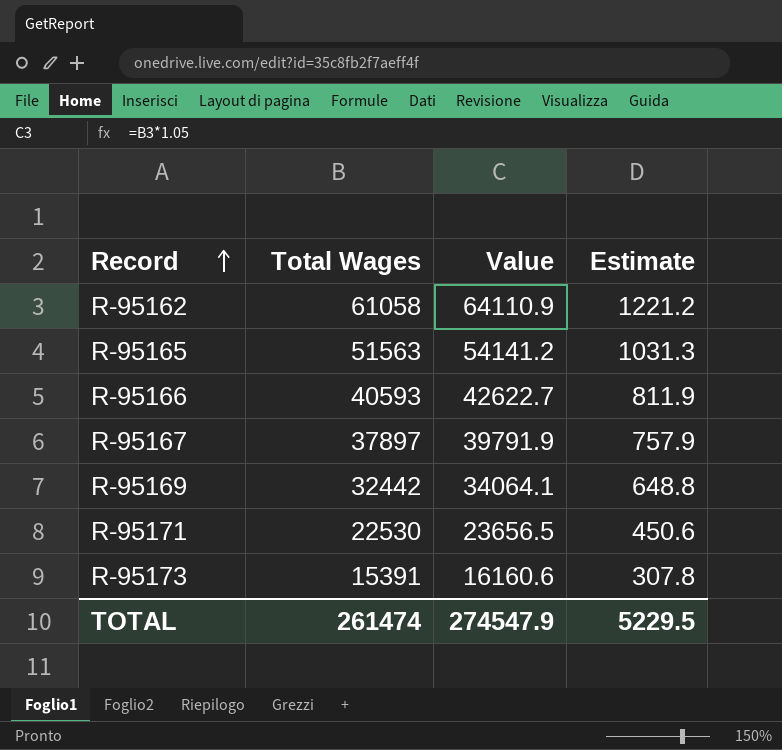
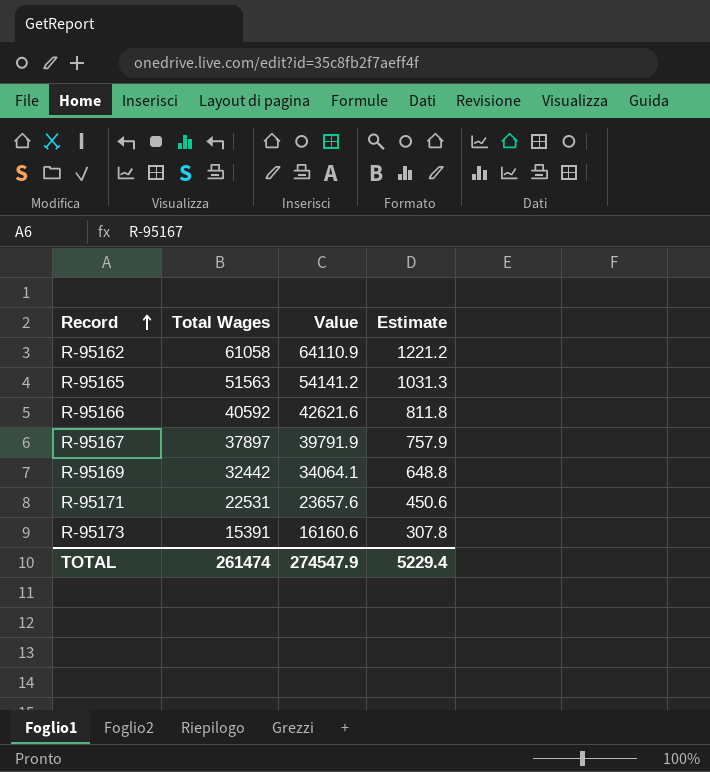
R-95166 | Total Wages: 40593 -> 40592
R-95166 | Value: 42622.7 -> 42621.6
R-95166 | Estimate: 811.9 -> 811.8
R-95171 | Total Wages: 22530 -> 22531
R-95171 | Value: 23656.5 -> 23657.6
TOTAL | Estimate: 5229.5 -> 5229.4

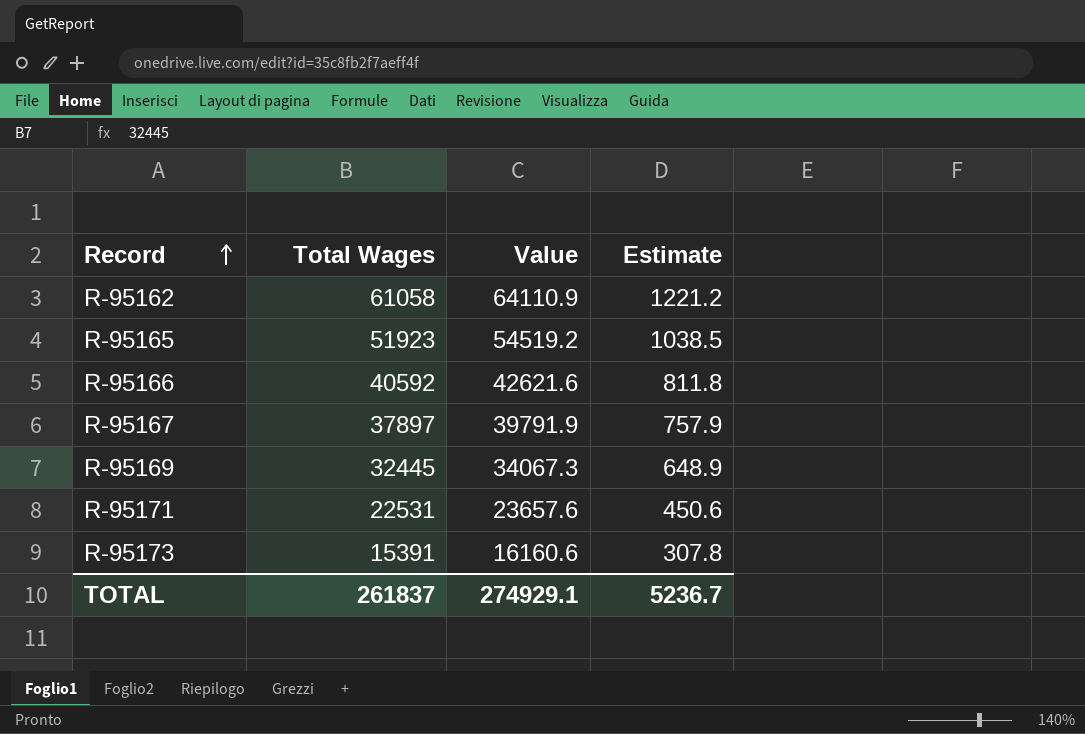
R-95165 | Total Wages: 51563 -> 51923
R-95165 | Value: 54141.2 -> 54519.2
R-95165 | Estimate: 1031.3 -> 1038.5
R-95169 | Total Wages: 32442 -> 32445
R-95169 | Value: 34064.1 -> 34067.3
R-95169 | Estimate: 648.8 -> 648.9
TOTAL | Total Wages: 261474 -> 261837
TOTAL | Value: 274547.9 -> 274929.1
TOTAL | Estimate: 5229.4 -> 5236.7

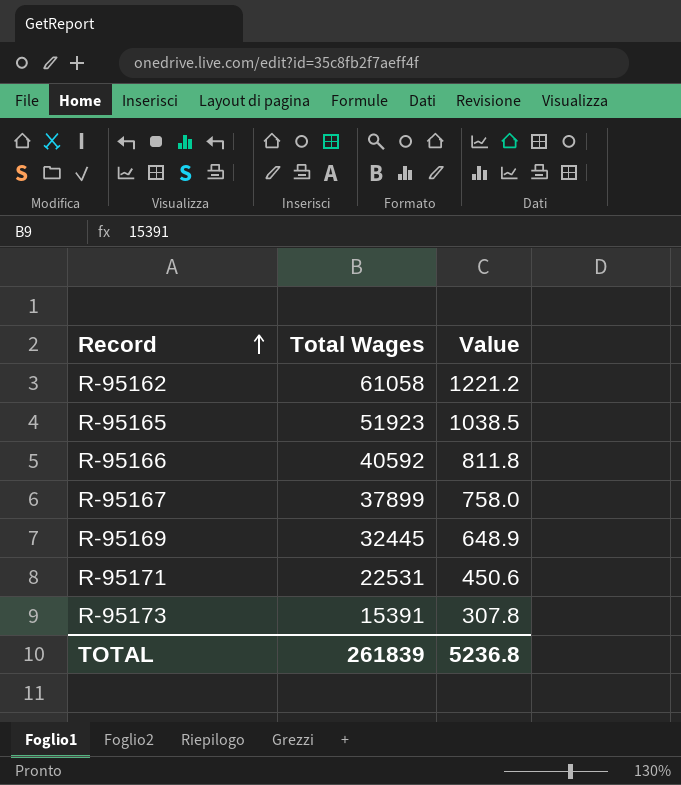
column Estimate | formula: [Total Wages] * 0.02 -> none
column Value | formula: [Total Wages] * 1.05 -> [Total Wages] * 0.02
R-95167 | Total Wages: 37897 -> 37899
TOTAL | Total Wages: 261837 -> 261839
TOTAL | Value: 274929.1 -> 5236.8

